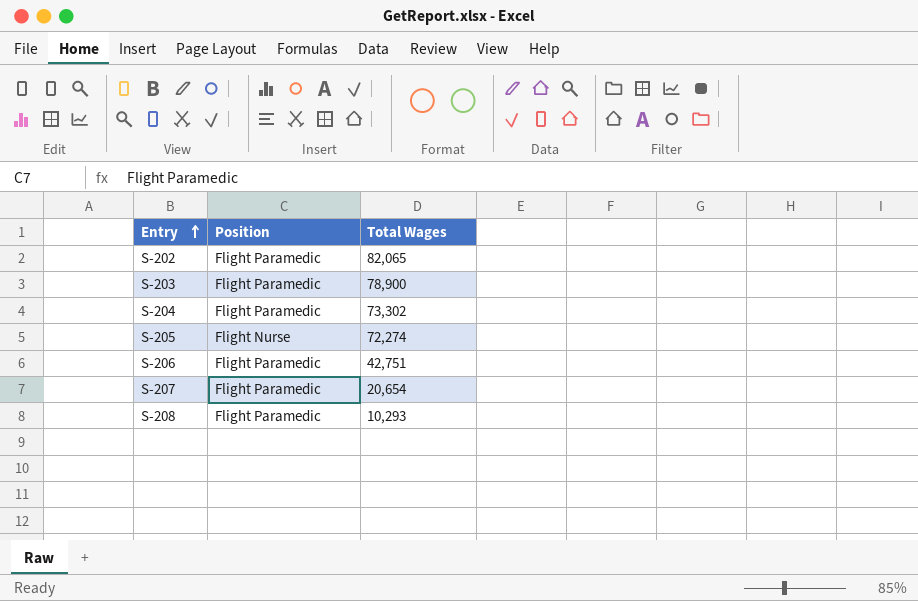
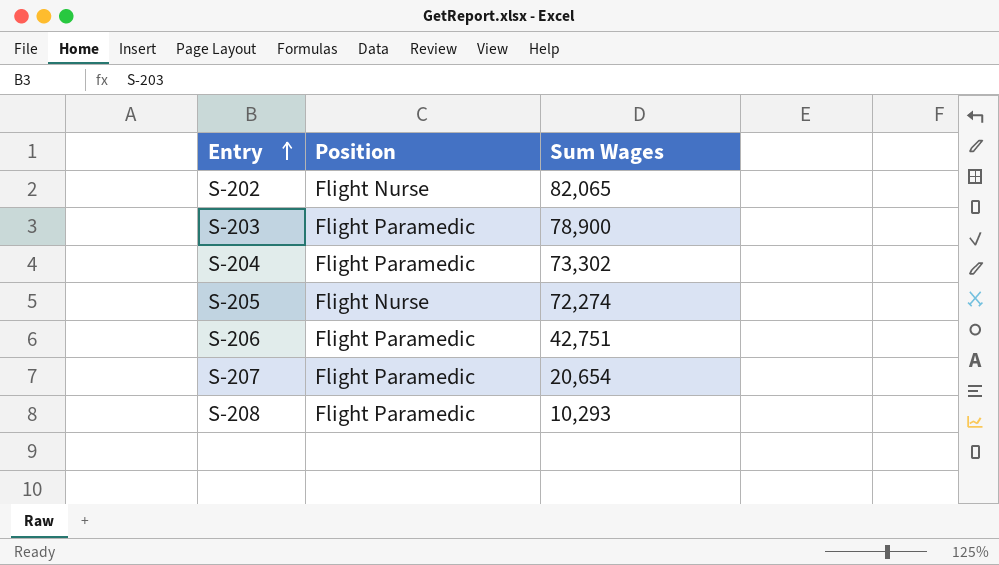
column name: Total Wages -> Sum Wages
S-202 | Position: Flight Paramedic -> Flight Nurse

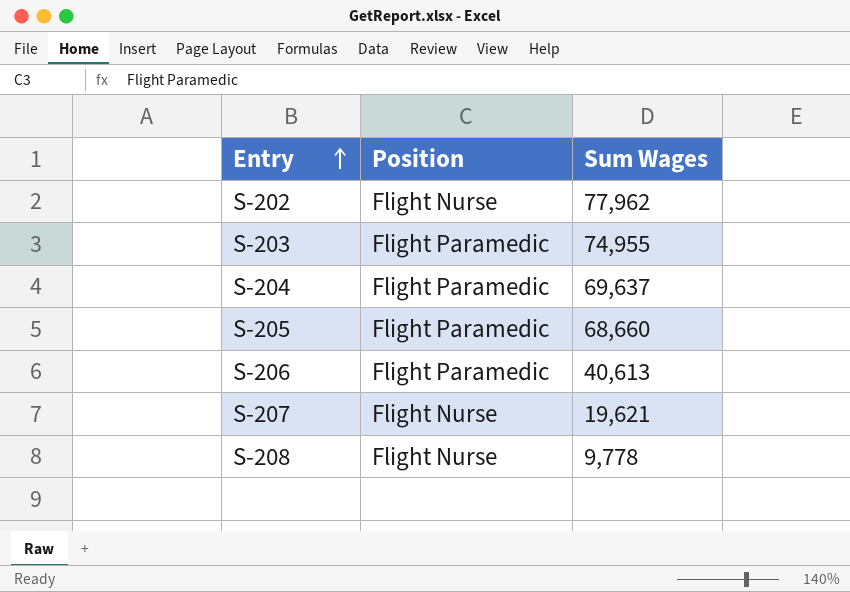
S-202 | Sum Wages: 82,065 -> 77,962
S-203 | Sum Wages: 78,900 -> 74,955
S-204 | Sum Wages: 73,302 -> 69,637
S-205 | Position: Flight Nurse -> Flight Paramedic
S-205 | Sum Wages: 72,274 -> 68,660
S-206 | Sum Wages: 42,751 -> 40,613
S-207 | Position: Flight Paramedic -> Flight Nurse
S-207 | Sum Wages: 20,654 -> 19,621
S-208 | Position: Flight Paramedic -> Flight Nurse
S-208 | Sum Wages: 10,293 -> 9,778

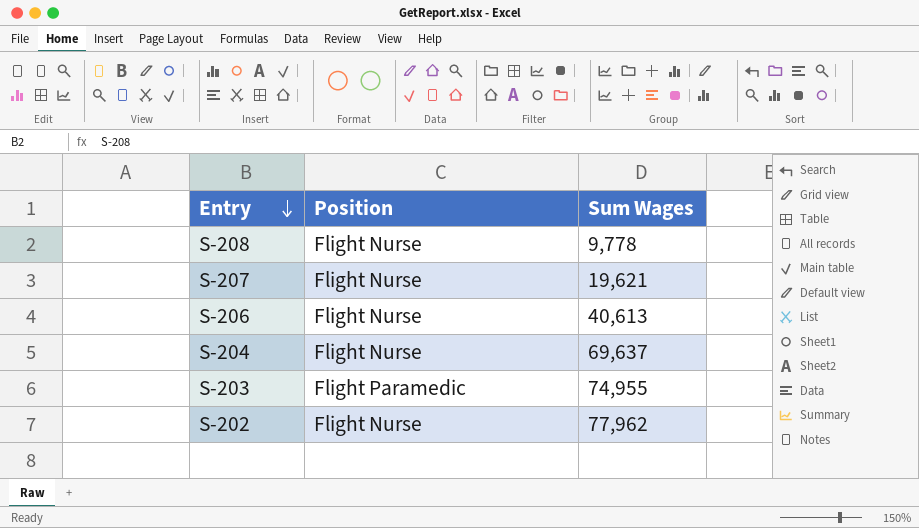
row order: Entry ascending -> Entry descending
row S-205: Flight Paramedic | 68,660 -> none
S-206 | Position: Flight Paramedic -> Flight Nurse
S-204 | Position: Flight Paramedic -> Flight Nurse

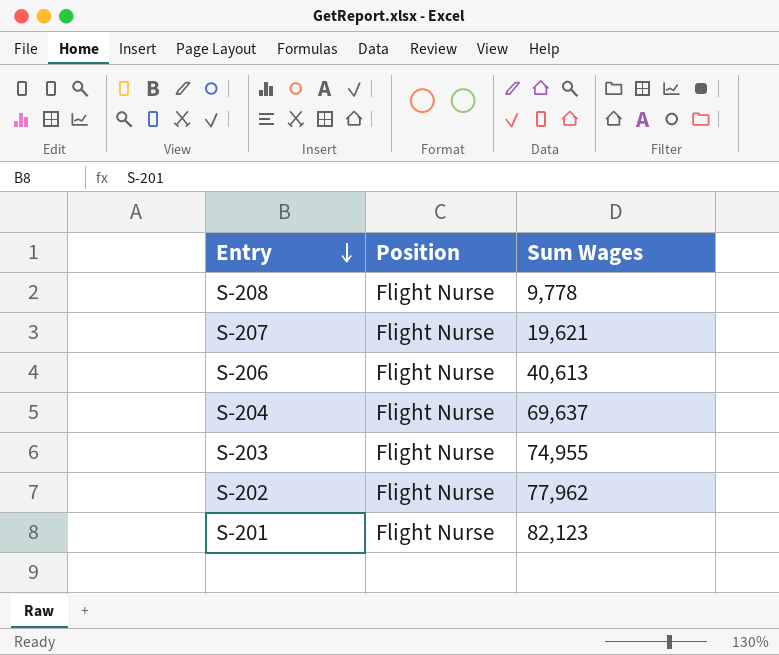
S-203 | Position: Flight Paramedic -> Flight Nurse
row S-201: none -> Flight Nurse | 82,123

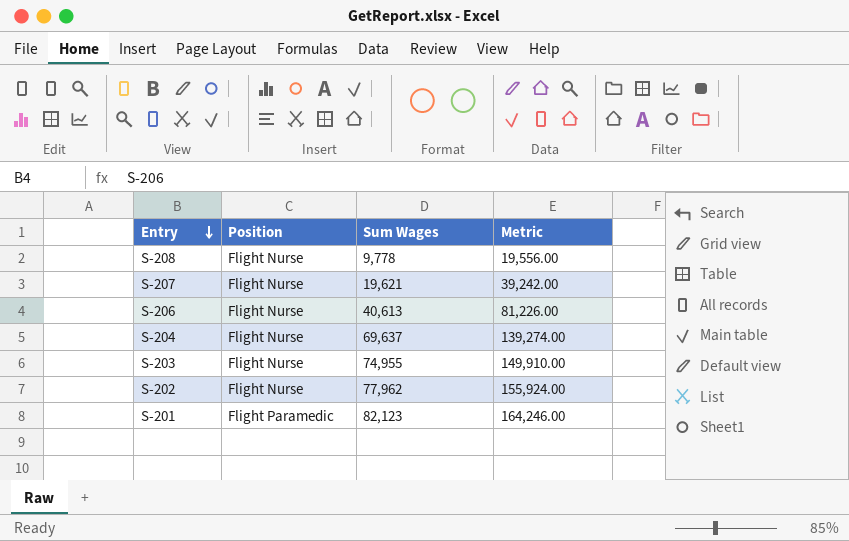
column Metric | formula: none -> [Sum Wages] * 2
S-201 | Position: Flight Nurse -> Flight Paramedic

